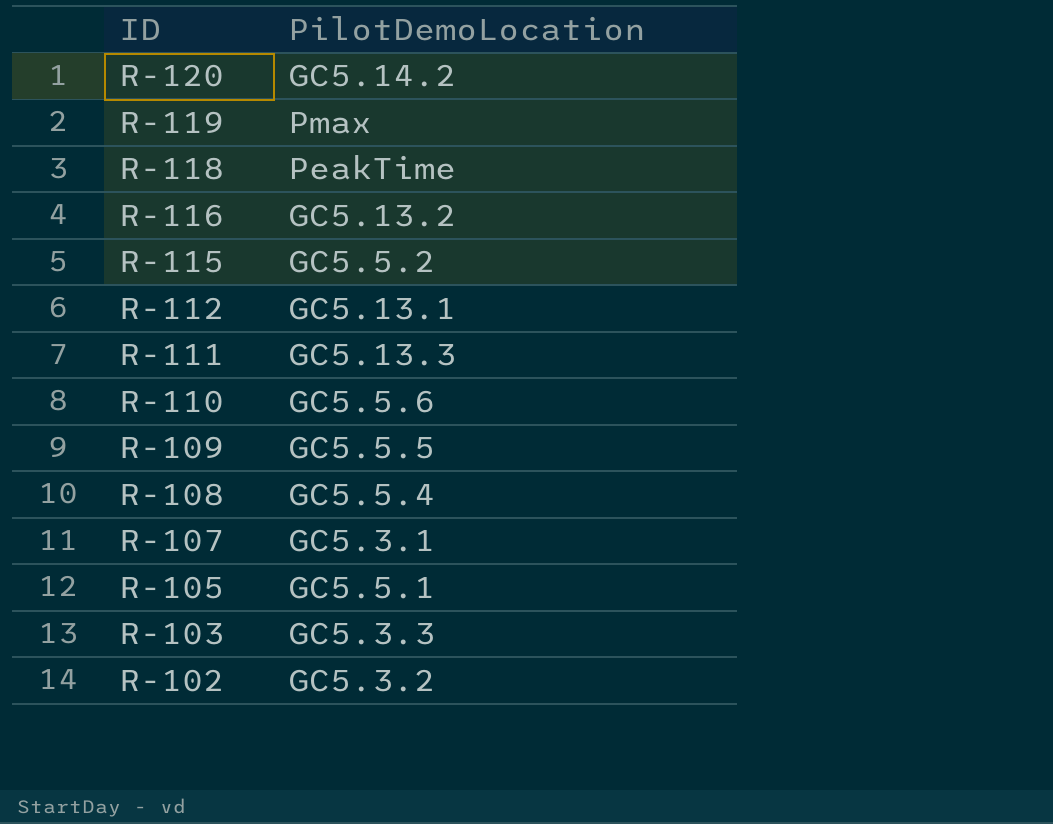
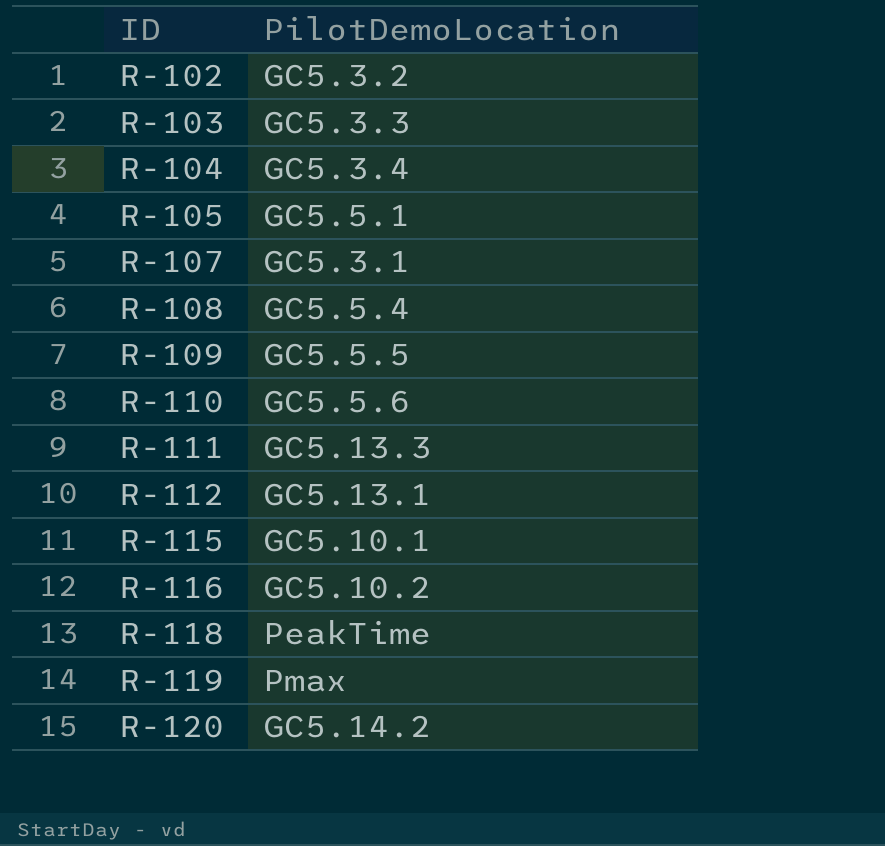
row order: ID descending -> ID ascending
row R-104: none -> GC5.3.4
R-115 | PilotDemoLocation: GC5.5.2 -> GC5.10.1
R-116 | PilotDemoLocation: GC5.13.2 -> GC5.10.2

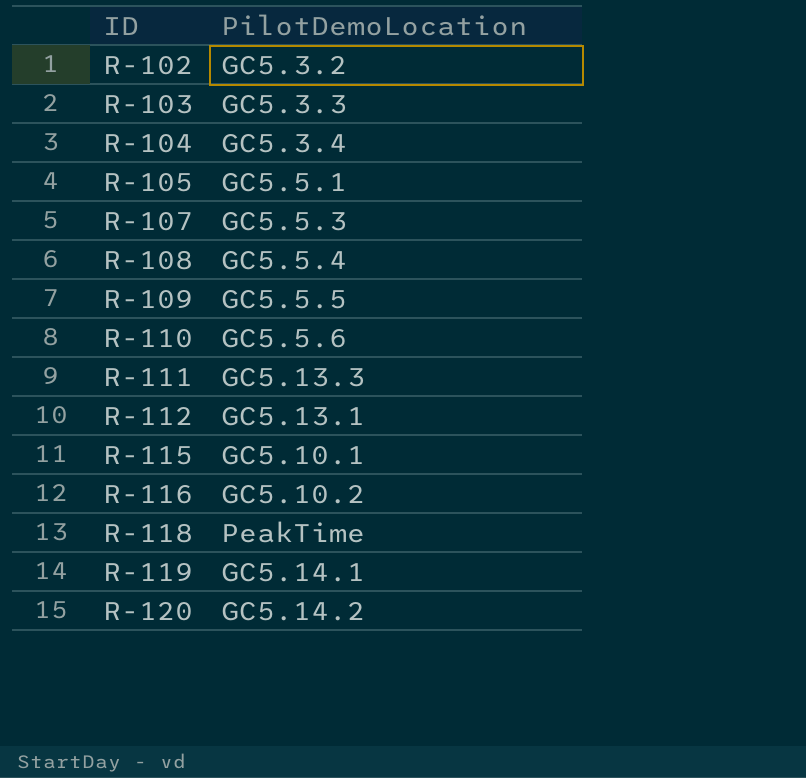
R-107 | PilotDemoLocation: GC5.3.1 -> GC5.5.3
R-119 | PilotDemoLocation: Pmax -> GC5.14.1

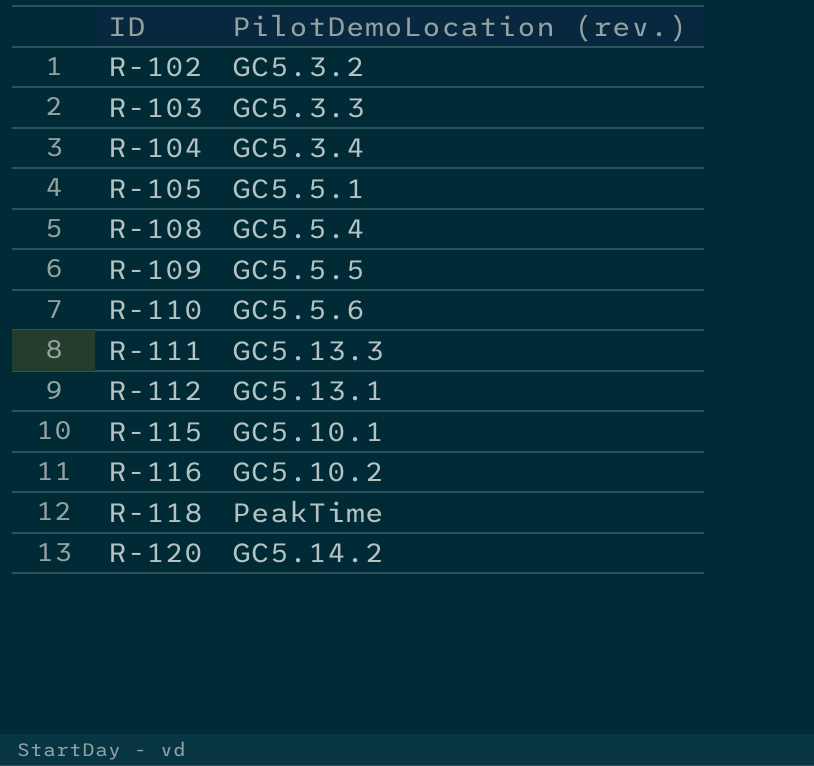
column name: PilotDemoLocation -> PilotDemoLocation (rev.)
row R-107: GC5.5.3 -> none
row R-119: GC5.14.1 -> none

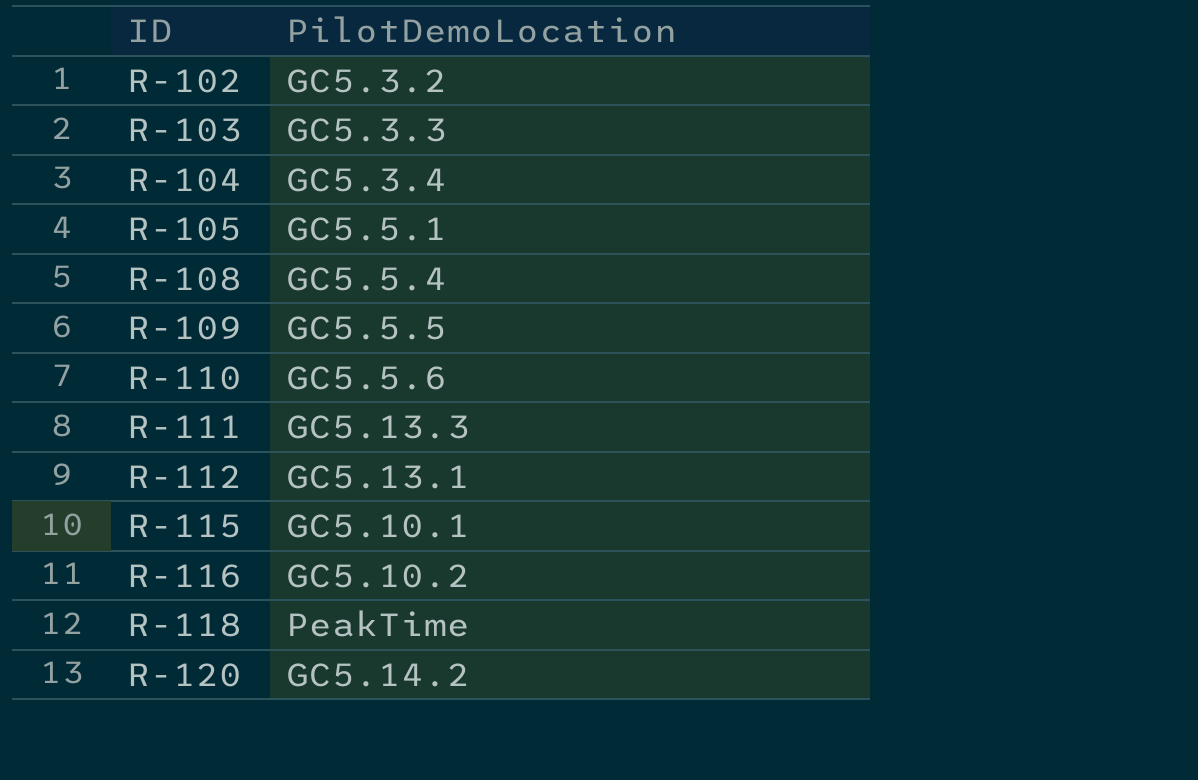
column name: PilotDemoLocation (rev.) -> PilotDemoLocation

